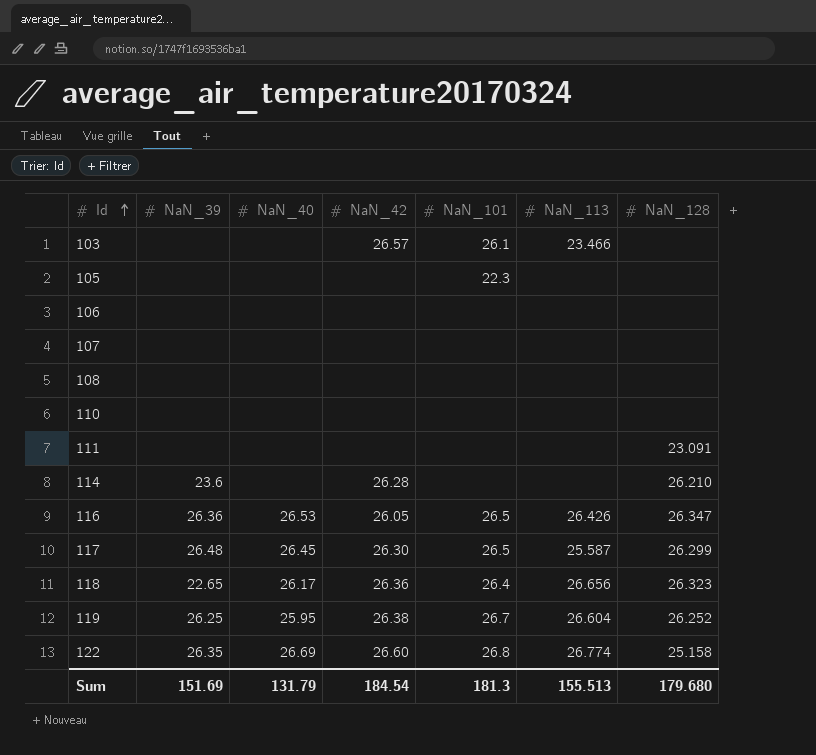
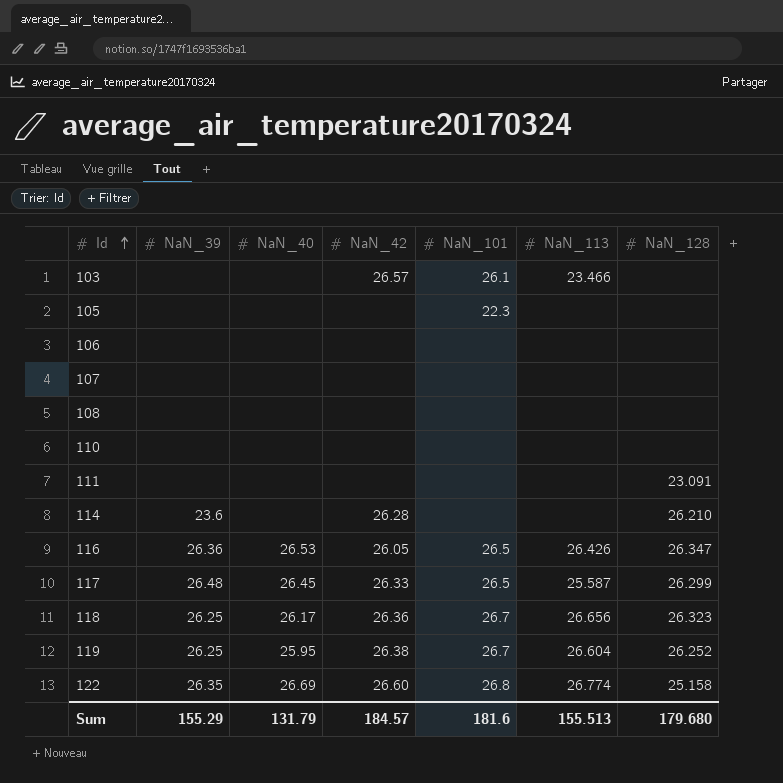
117 | NaN_42: 26.30 -> 26.33
118 | NaN_39: 22.65 -> 26.25
118 | NaN_101: 26.4 -> 26.7
Sum | NaN_39: 151.69 -> 155.29
Sum | NaN_42: 184.54 -> 184.57
Sum | NaN_101: 181.3 -> 181.6

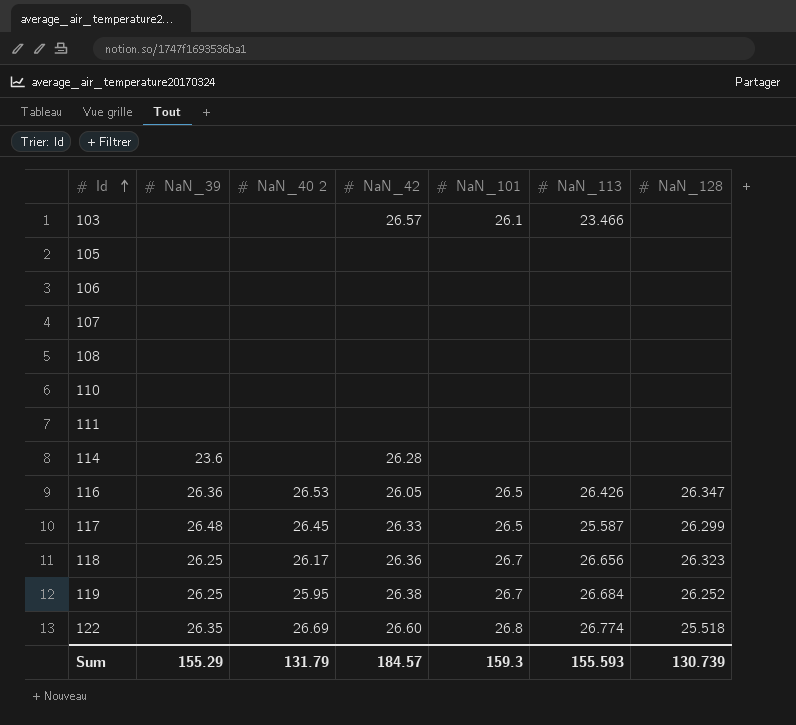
column name: NaN_40 -> NaN_40 2
105 | NaN_101: 22.3 -> none
111 | NaN_128: 23.091 -> none
114 | NaN_128: 26.210 -> none
119 | NaN_113: 26.604 -> 26.684
122 | NaN_128: 25.158 -> 25.518
Sum | NaN_101: 181.6 -> 159.3
Sum | NaN_113: 155.513 -> 155.593
Sum | NaN_128: 179.680 -> 130.739

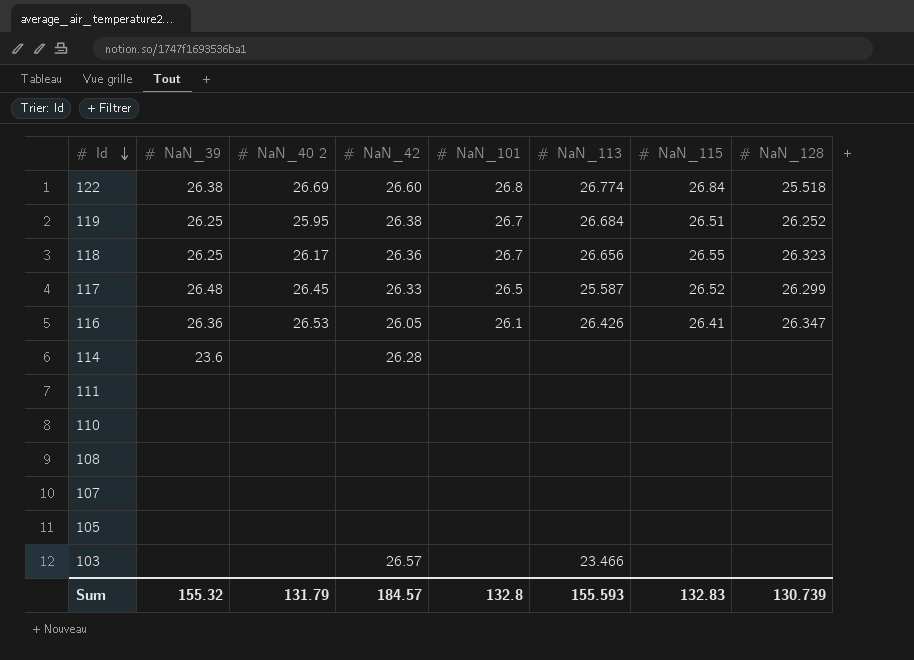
row order: Id ascending -> Id descending
column NaN_115 | position: none -> 7
row 106: none | none | none | none | none | none -> none
122 | NaN_39: 26.35 -> 26.38
116 | NaN_101: 26.5 -> 26.1
103 | NaN_101: 26.1 -> none
Sum | NaN_39: 155.29 -> 155.32
Sum | NaN_101: 159.3 -> 132.8

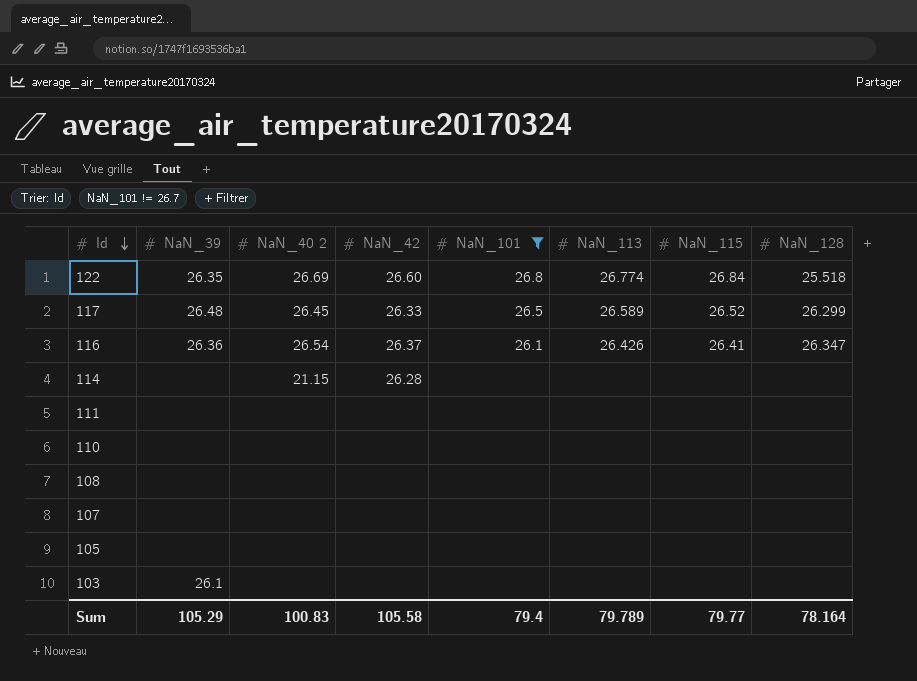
filter: none -> NaN_101 != 26.7
122 | NaN_39: 26.38 -> 26.35
117 | NaN_113: 25.587 -> 26.589
116 | NaN_40 2: 26.53 -> 26.54
116 | NaN_42: 26.05 -> 26.37
114 | NaN_39: 23.6 -> none
114 | NaN_40 2: none -> 21.15
103 | NaN_39: none -> 26.1
103 | NaN_42: 26.57 -> none
103 | NaN_113: 23.466 -> none
Sum | NaN_39: 155.32 -> 105.29
Sum | NaN_40 2: 131.79 -> 100.83
Sum | NaN_42: 184.57 -> 105.58
Sum | NaN_101: 132.8 -> 79.4
Sum | NaN_113: 155.593 -> 79.789
Sum | NaN_115: 132.83 -> 79.77
Sum | NaN_128: 130.739 -> 78.164

